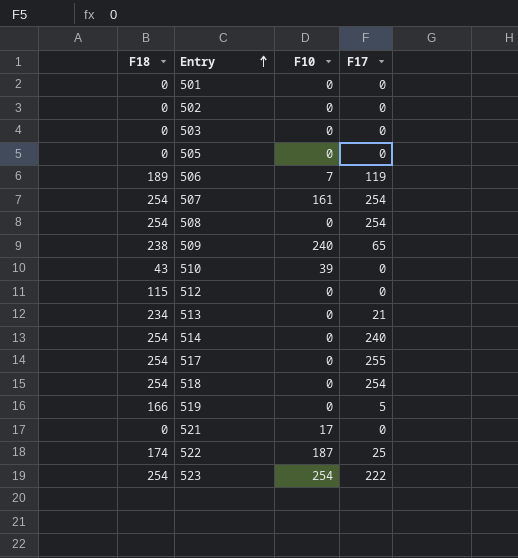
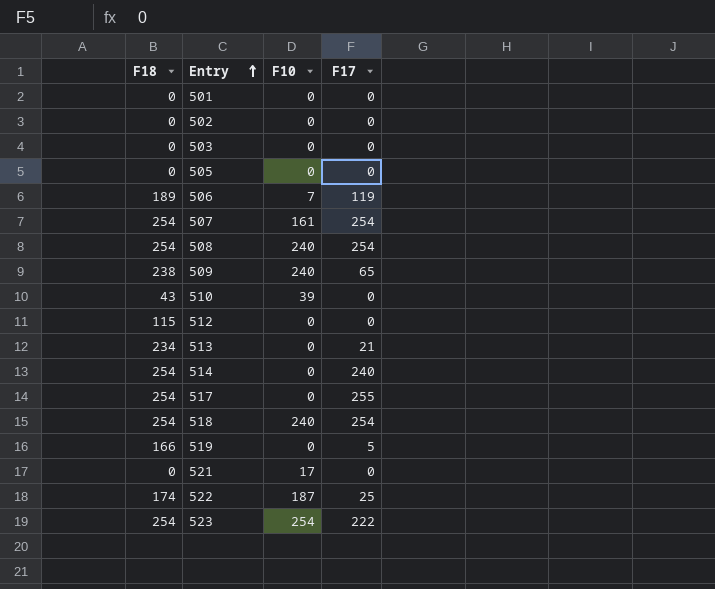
508 | F10: 0 -> 240
518 | F10: 0 -> 240

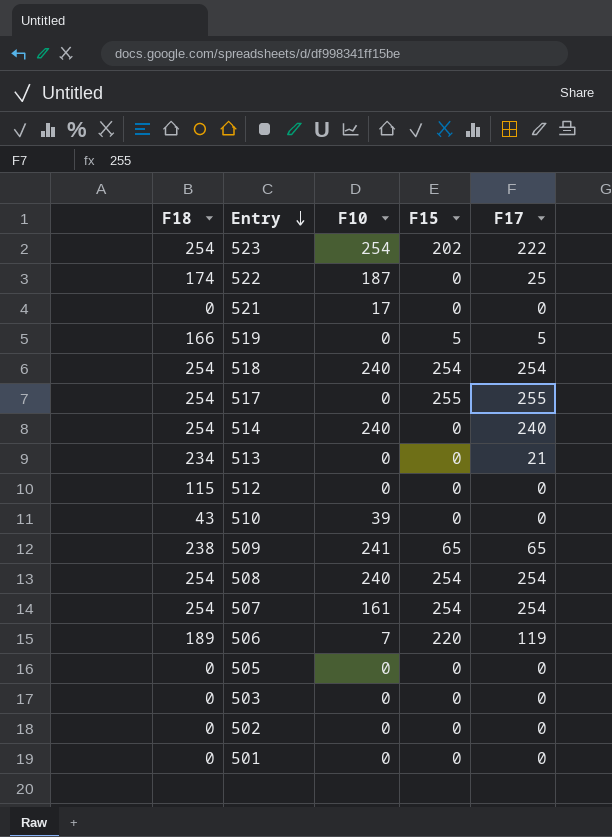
row order: Entry ascending -> Entry descending
column F15 | position: none -> 4
514 | F10: 0 -> 240
509 | F10: 240 -> 241

